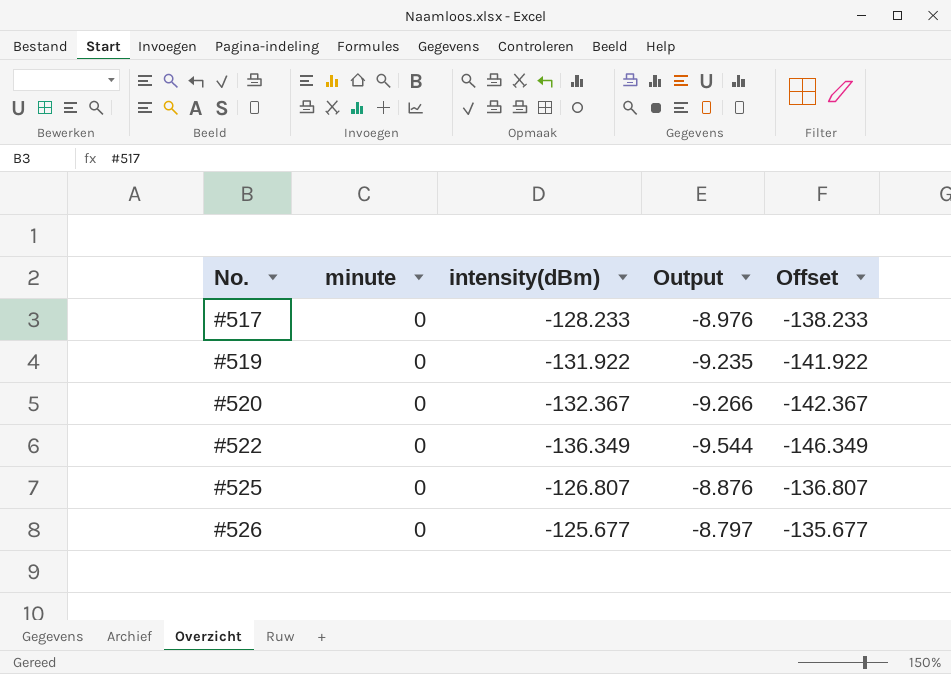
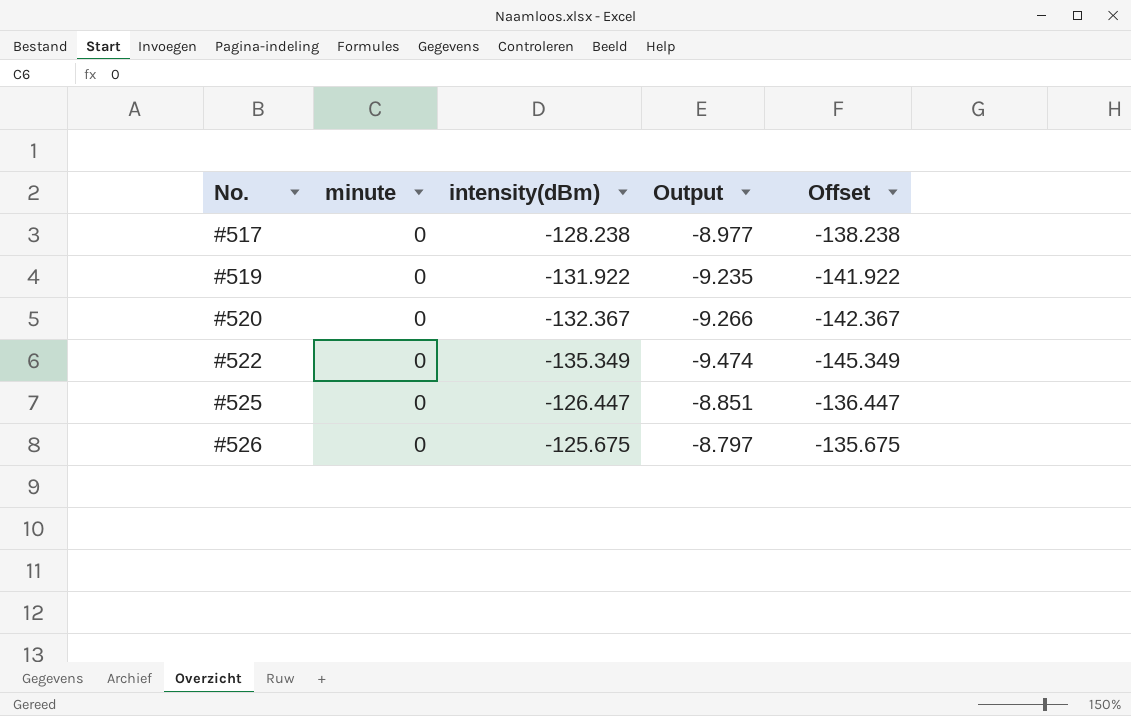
#517 | intensity(dBm): -128.233 -> -128.238
#517 | Output: -8.976 -> -8.977
#517 | Offset: -138.233 -> -138.238
#522 | intensity(dBm): -136.349 -> -135.349
#522 | Output: -9.544 -> -9.474
#522 | Offset: -146.349 -> -145.349
#525 | intensity(dBm): -126.807 -> -126.447
#525 | Output: -8.876 -> -8.851
#525 | Offset: -136.807 -> -136.447
#526 | intensity(dBm): -125.677 -> -125.675
#526 | Offset: -135.677 -> -135.675

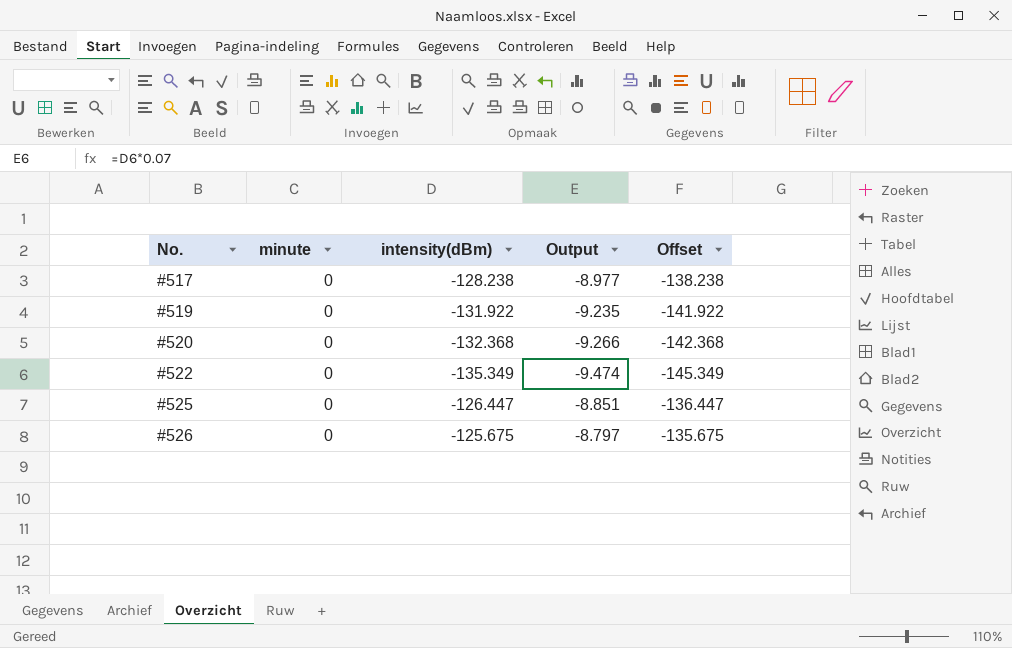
#520 | intensity(dBm): -132.367 -> -132.368
#520 | Offset: -142.367 -> -142.368

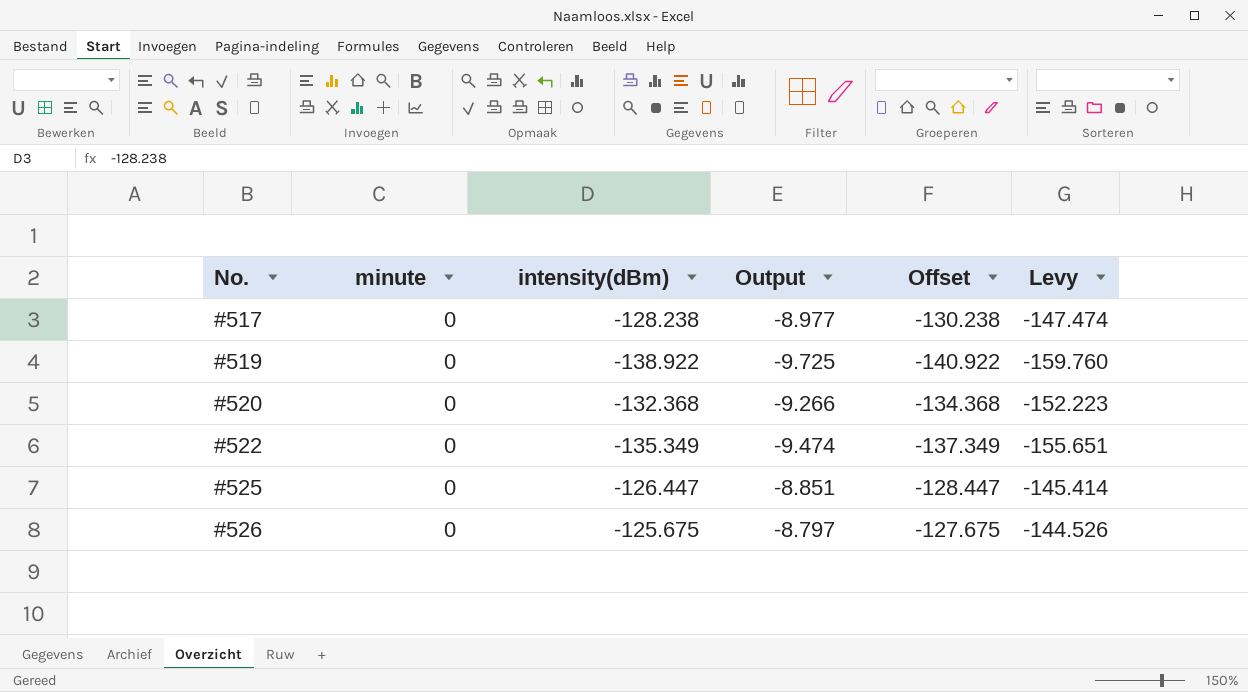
column Offset | formula: [intensity(dBm)] - 10 -> [intensity(dBm)] - 2
column Levy | formula: none -> [intensity(dBm)] * 1.15
#519 | intensity(dBm): -131.922 -> -138.922
#519 | Output: -9.235 -> -9.725

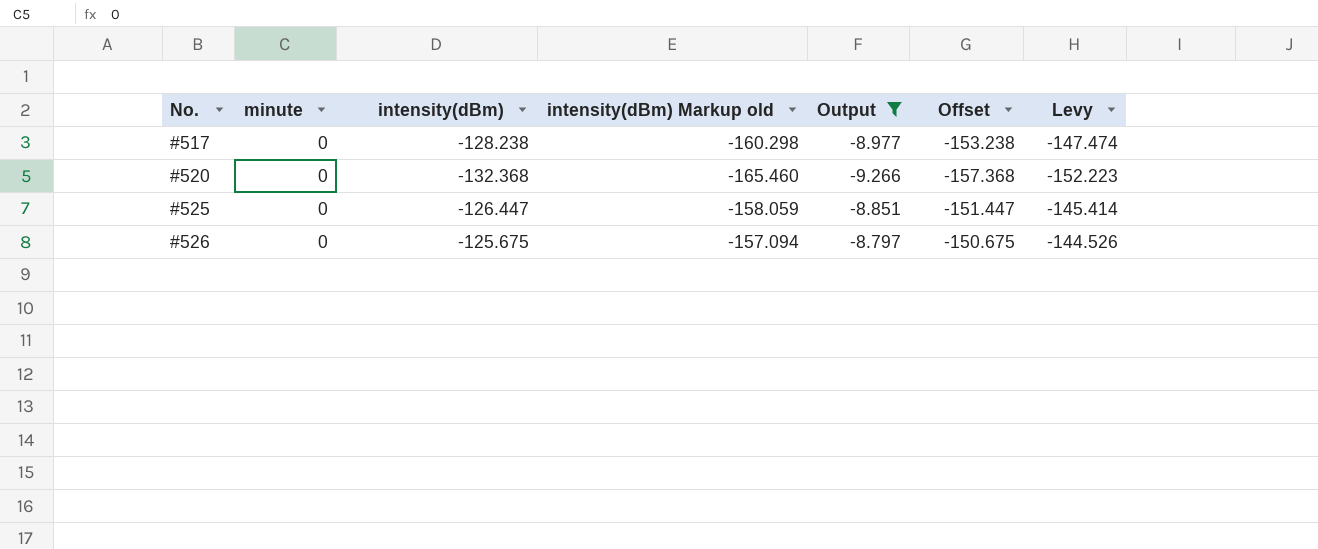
filter: none -> Output >= -9.266
column intensity(dBm) Markup old | formula: none -> [intensity(dBm)] * 1.25
column Offset | formula: [intensity(dBm)] - 2 -> [intensity(dBm)] - 25

